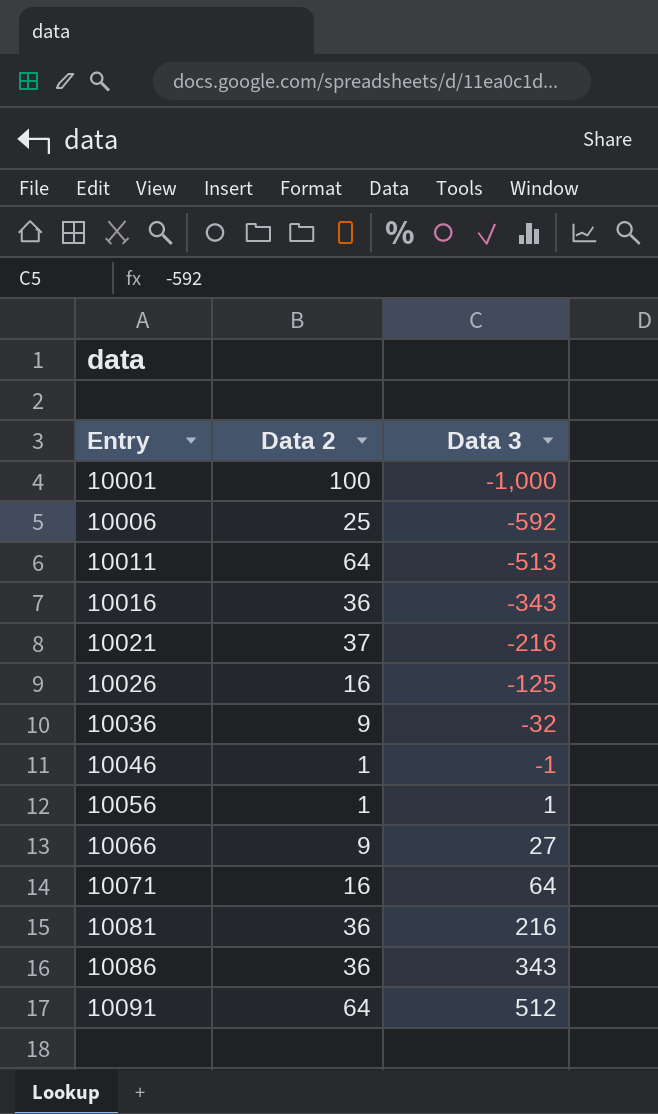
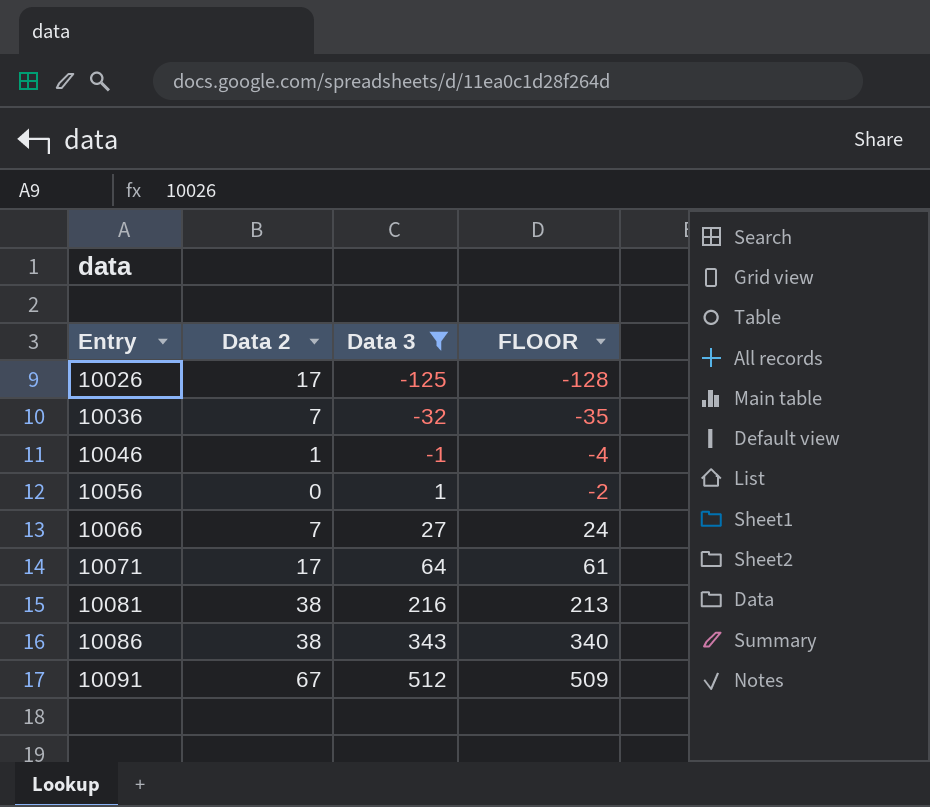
filter: none -> Data 3 >= -125
column FLOOR | formula: none -> [Data 3] - 3
10026 | Data 2: 16 -> 17
10036 | Data 2: 9 -> 7
10056 | Data 2: 1 -> 0
10066 | Data 2: 9 -> 7
10071 | Data 2: 16 -> 17
10081 | Data 2: 36 -> 38
10086 | Data 2: 36 -> 38
10091 | Data 2: 64 -> 67

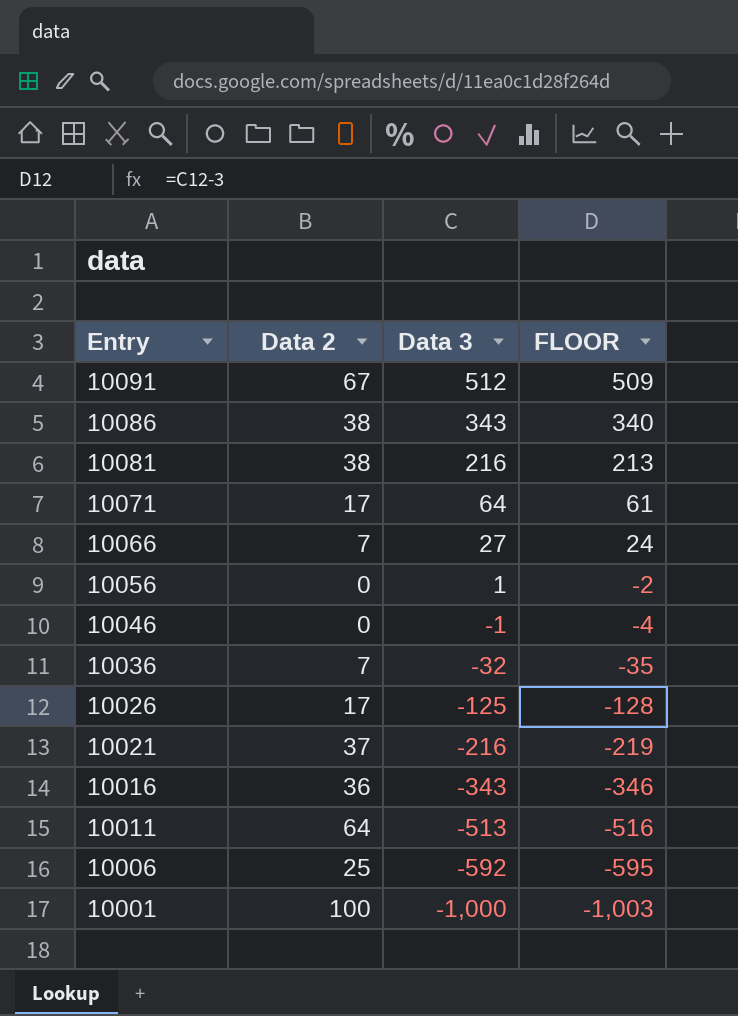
filter: Data 3 >= -125 -> none
row order: Entry ascending -> Entry descending
10046 | Data 2: 1 -> 0

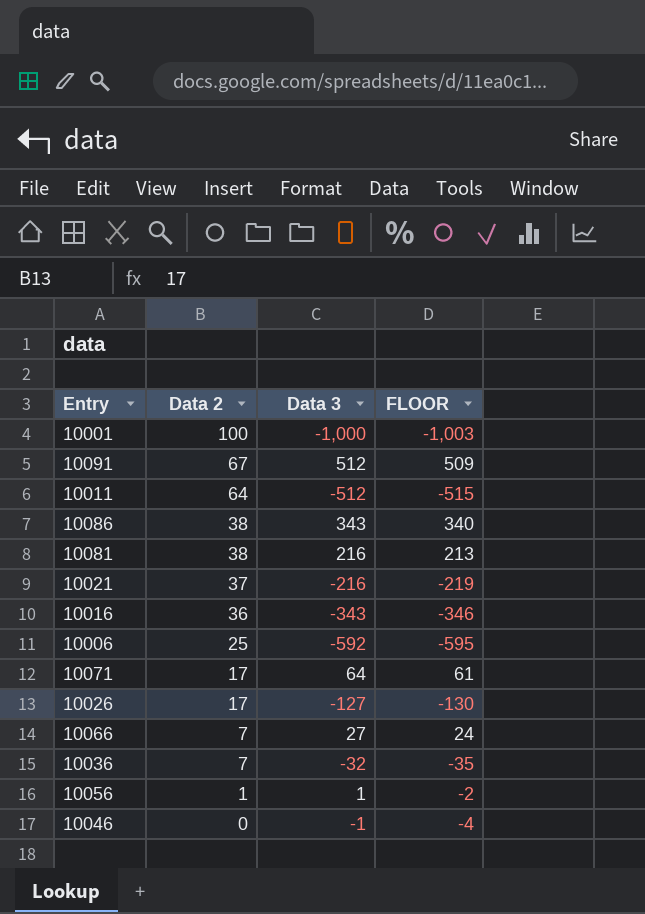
row order: Entry descending -> Data 2 descending
10011 | Data 3: -513 -> -512
10011 | FLOOR: -516 -> -515
10026 | Data 3: -125 -> -127
10026 | FLOOR: -128 -> -130
10056 | Data 2: 0 -> 1

